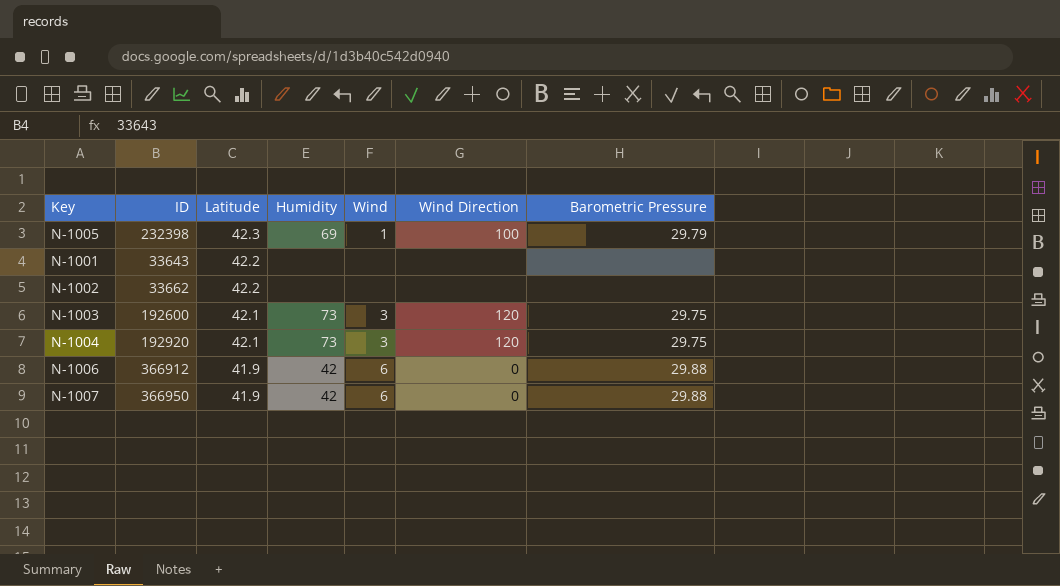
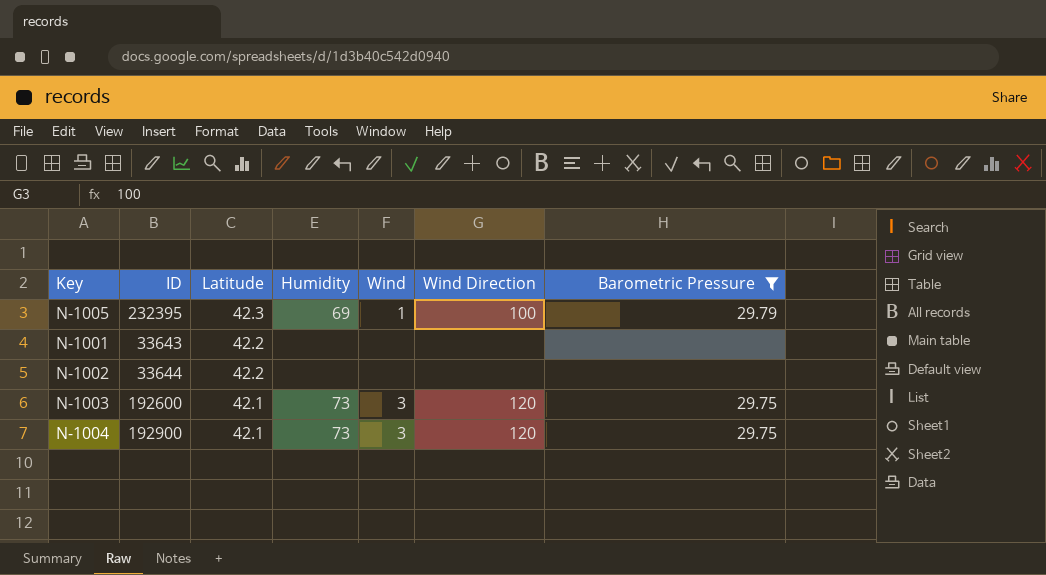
filter: none -> Barometric Pressure != 29.88
N-1005 | ID: 232398 -> 232395
N-1002 | ID: 33662 -> 33644
N-1004 | ID: 192920 -> 192900

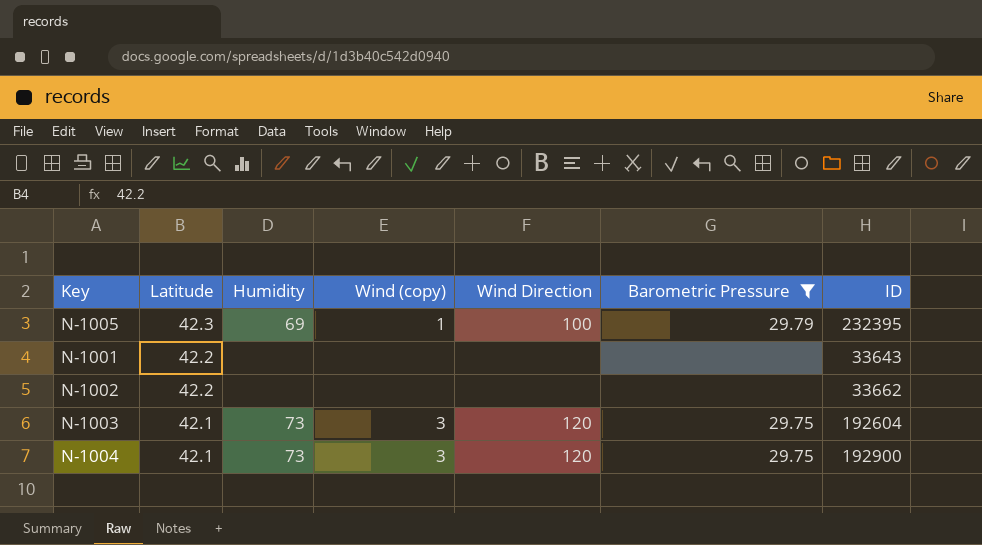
column name: Wind -> Wind (copy)
column ID | position: 2 -> 7
N-1002 | ID: 33644 -> 33662
N-1003 | ID: 192600 -> 192604

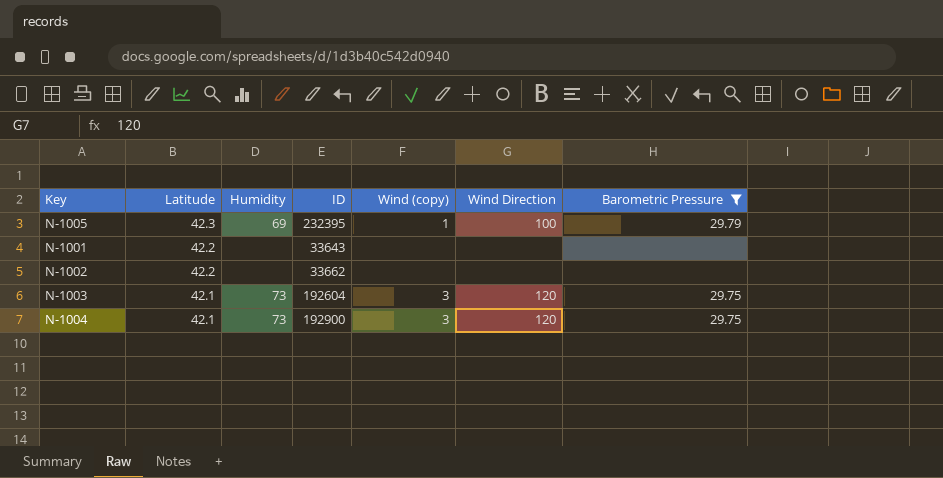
column ID | position: 7 -> 4

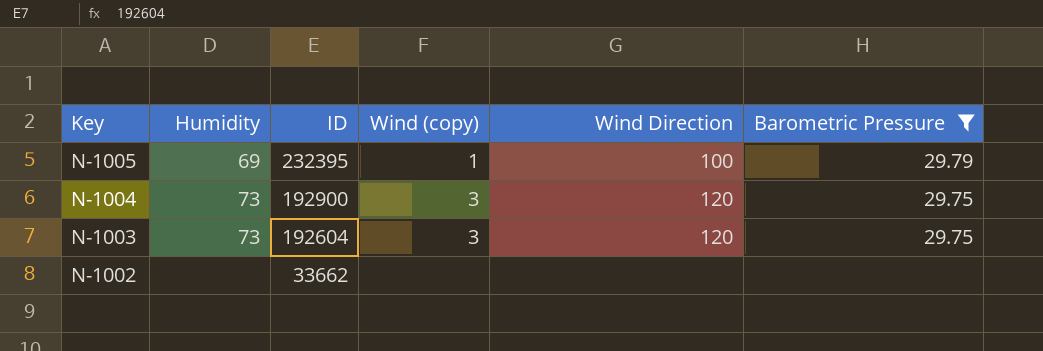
row order: Latitude descending -> Key descending
column Latitude | position: 2 -> none
row N-1001: 42.2 | none | 33643 | none | none | none -> none

